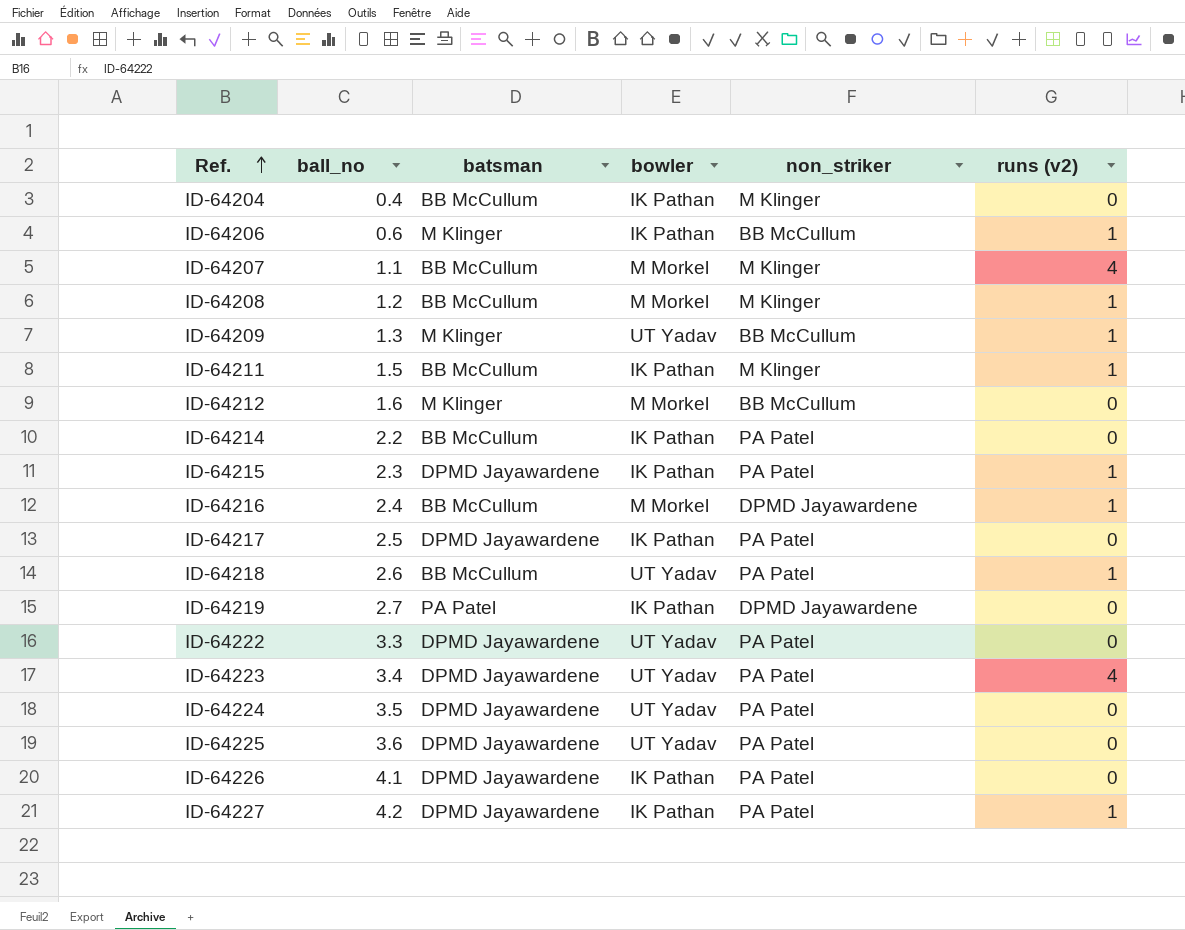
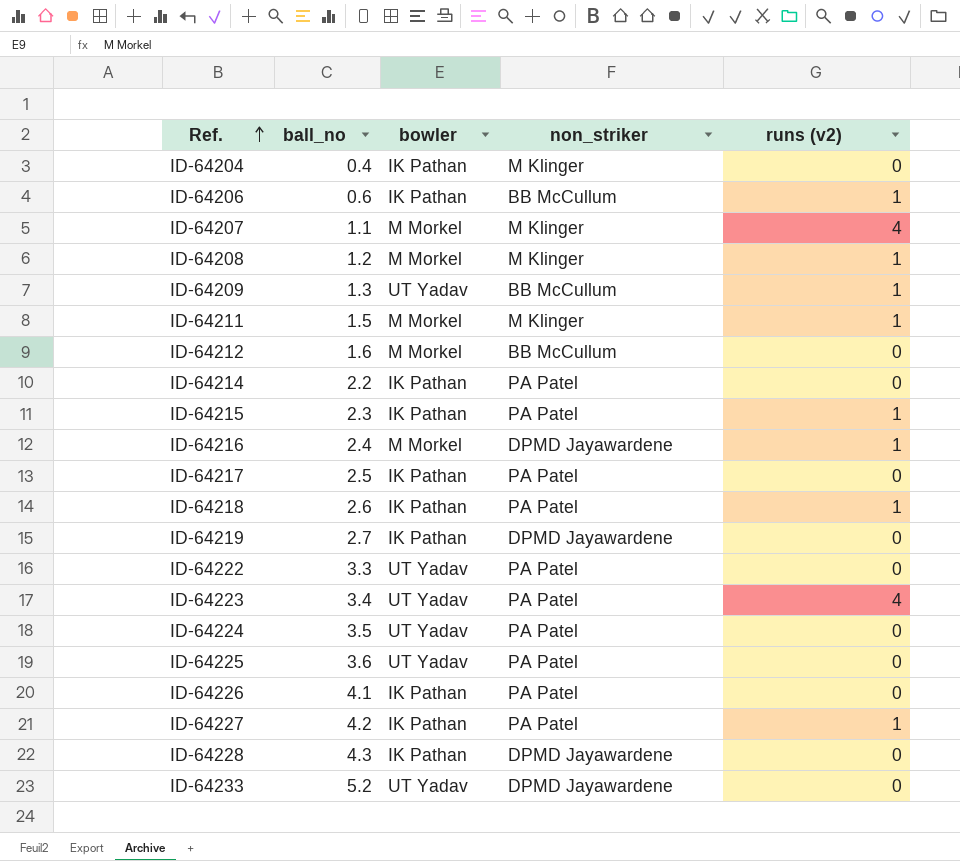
column batsman | position: 3 -> none
ID-64211 | bowler: IK Pathan -> M Morkel
ID-64218 | bowler: UT Yadav -> IK Pathan
row ID-64228: none -> 4.3 | IK Pathan | DPMD Jayawardene | 0
row ID-64233: none -> 5.2 | UT Yadav | DPMD Jayawardene | 0

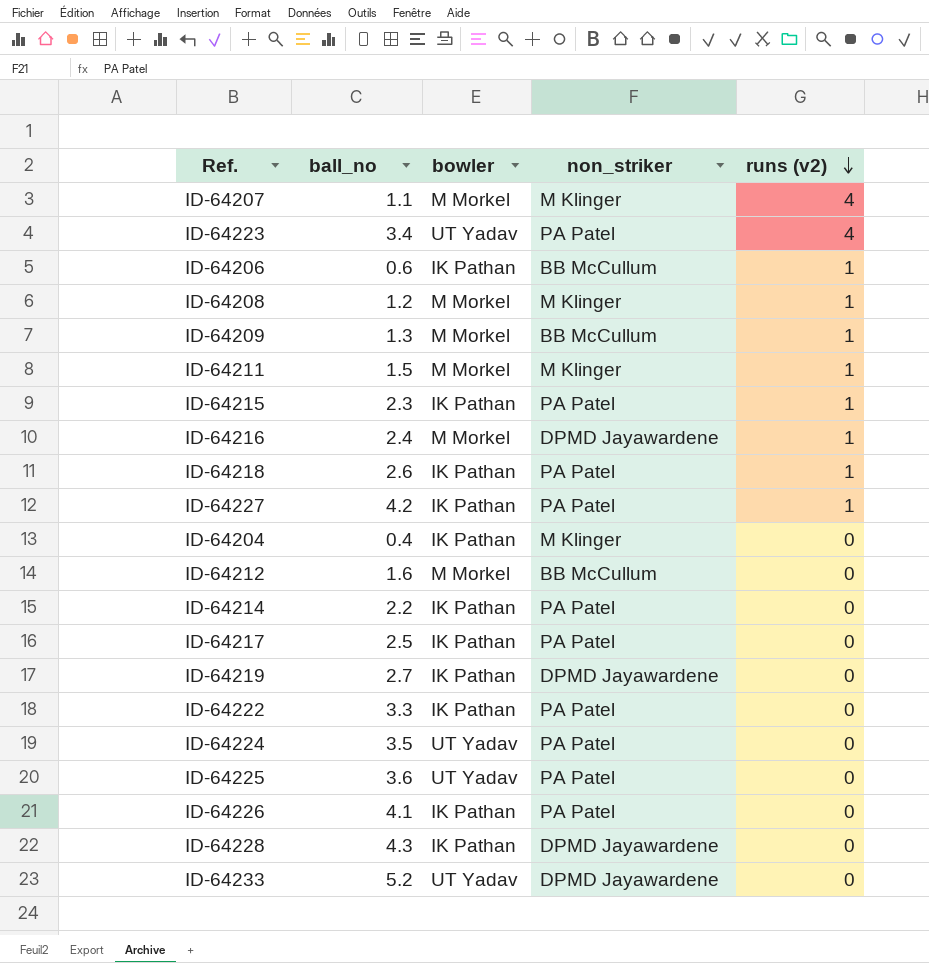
row order: Ref. ascending -> runs (v2) descending
ID-64209 | bowler: UT Yadav -> M Morkel
ID-64222 | bowler: UT Yadav -> IK Pathan

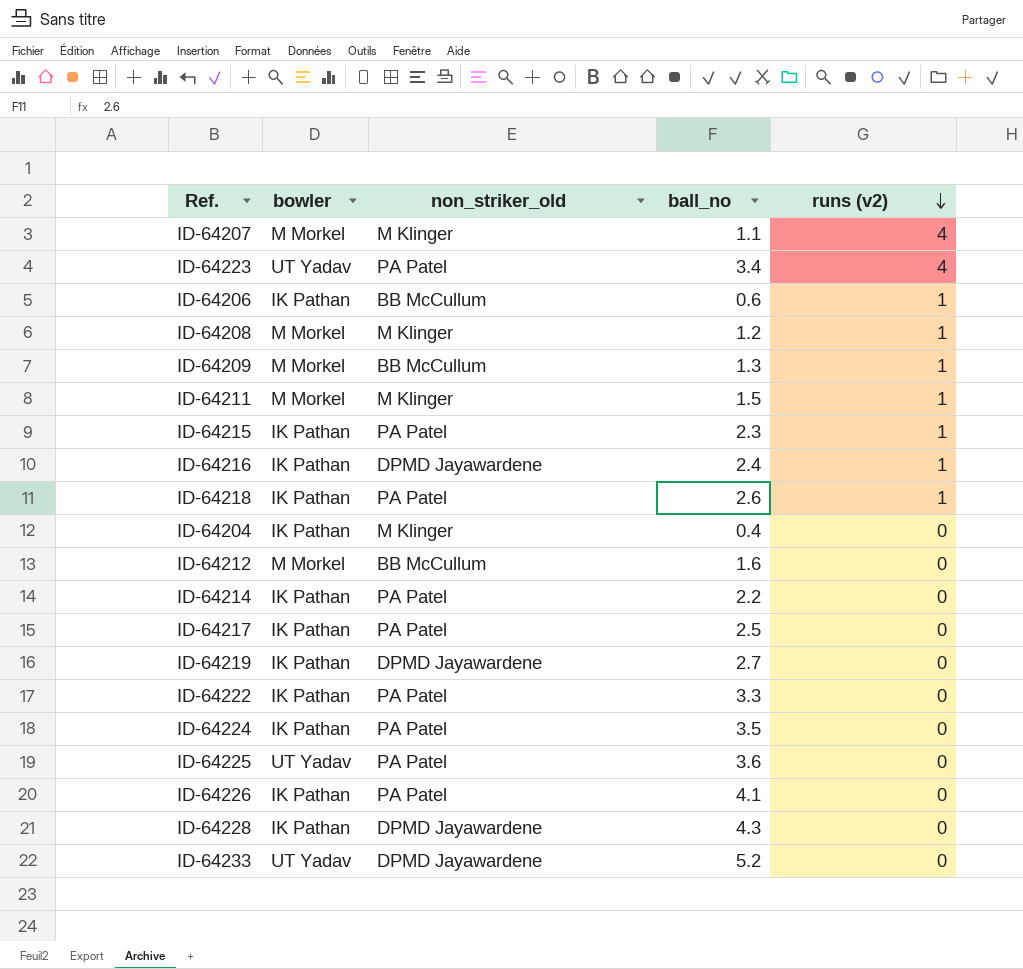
column name: non_striker -> non_striker_old
column ball_no | position: 2 -> 4
row ID-64227: 4.2 | IK Pathan | PA Patel | 1 -> none
ID-64216 | bowler: M Morkel -> IK Pathan
ID-64224 | bowler: UT Yadav -> IK Pathan

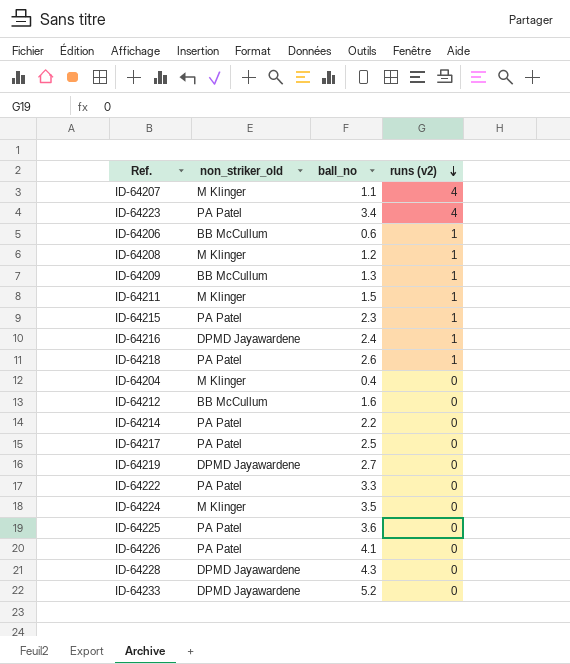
column bowler | position: 2 -> none
ID-64224 | non_striker_old: PA Patel -> M Klinger

